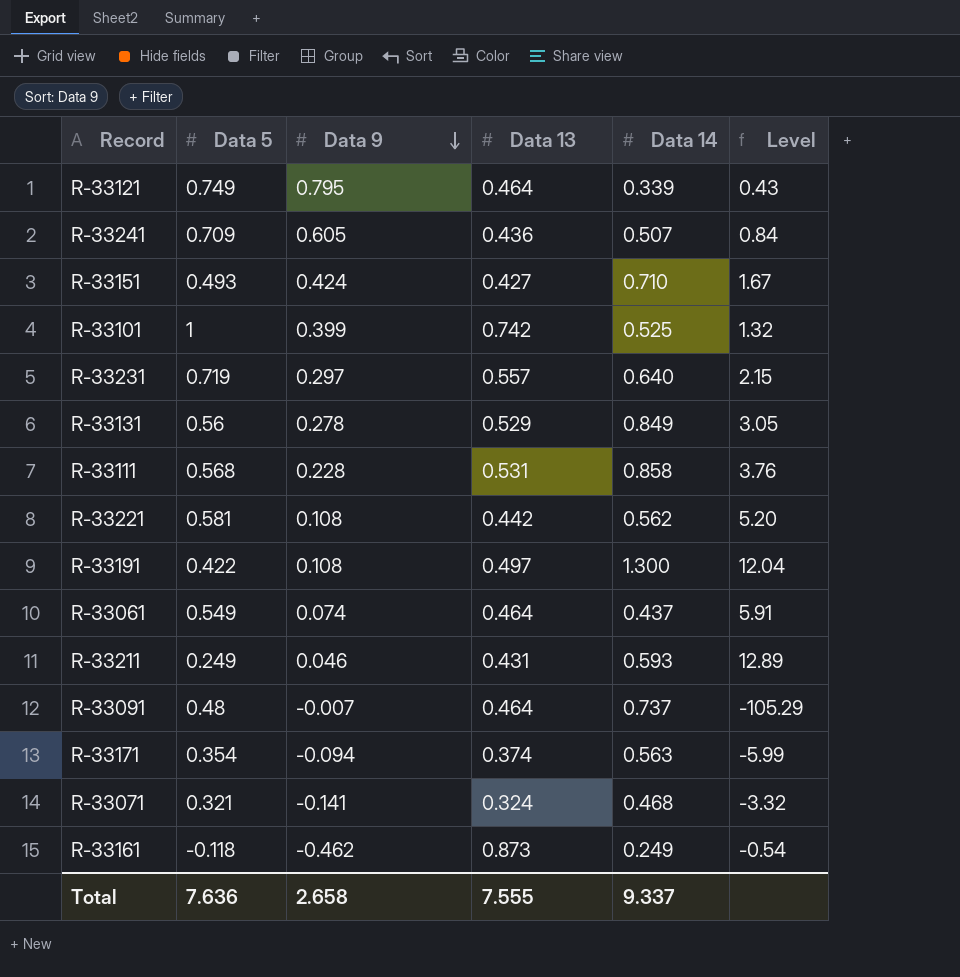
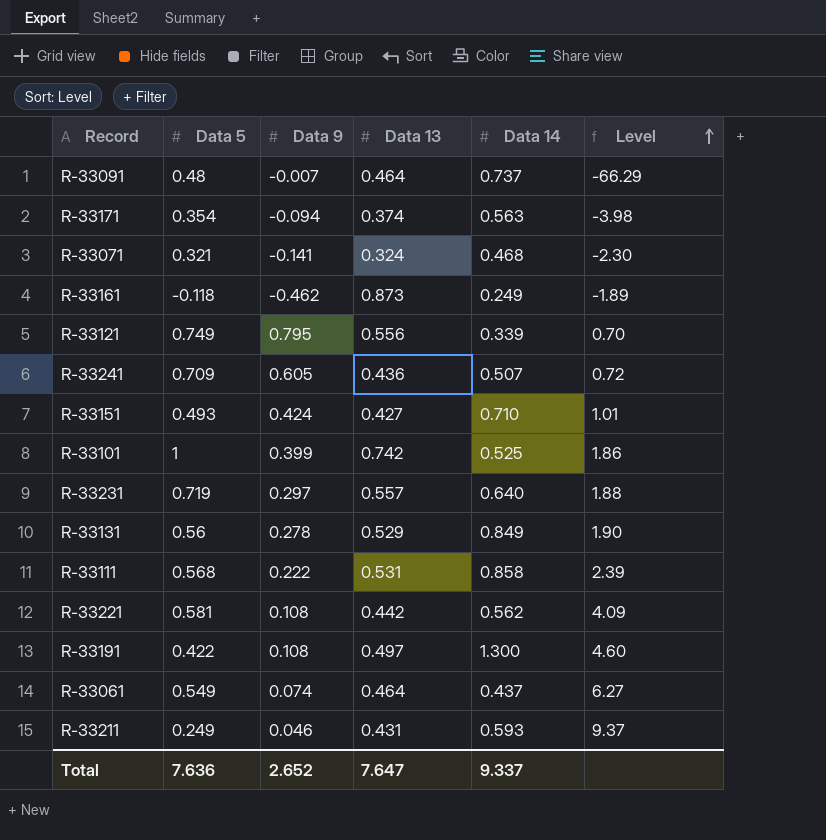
row order: Data 9 descending -> Level ascending
column Level | formula: [Data 14] / [Data 9] -> [Data 13] / [Data 9]
R-33121 | Data 13: 0.464 -> 0.556
R-33111 | Data 9: 0.228 -> 0.222
Total | Data 9: 2.658 -> 2.652
Total | Data 13: 7.555 -> 7.647

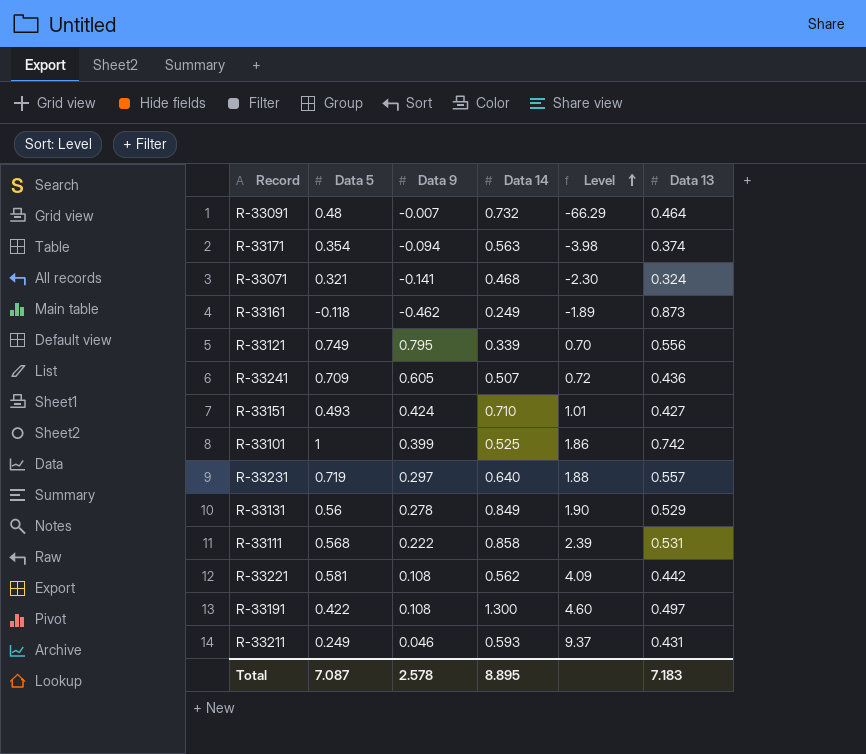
column Data 13 | position: 4 -> 6
row R-33061: 0.549 | 0.074 | 0.464 | 0.437 | 6.27 -> none
R-33091 | Data 14: 0.737 -> 0.732
Total | Data 5: 7.636 -> 7.087
Total | Data 9: 2.652 -> 2.578
Total | Data 14: 9.337 -> 8.895
Total | Data 13: 7.647 -> 7.183

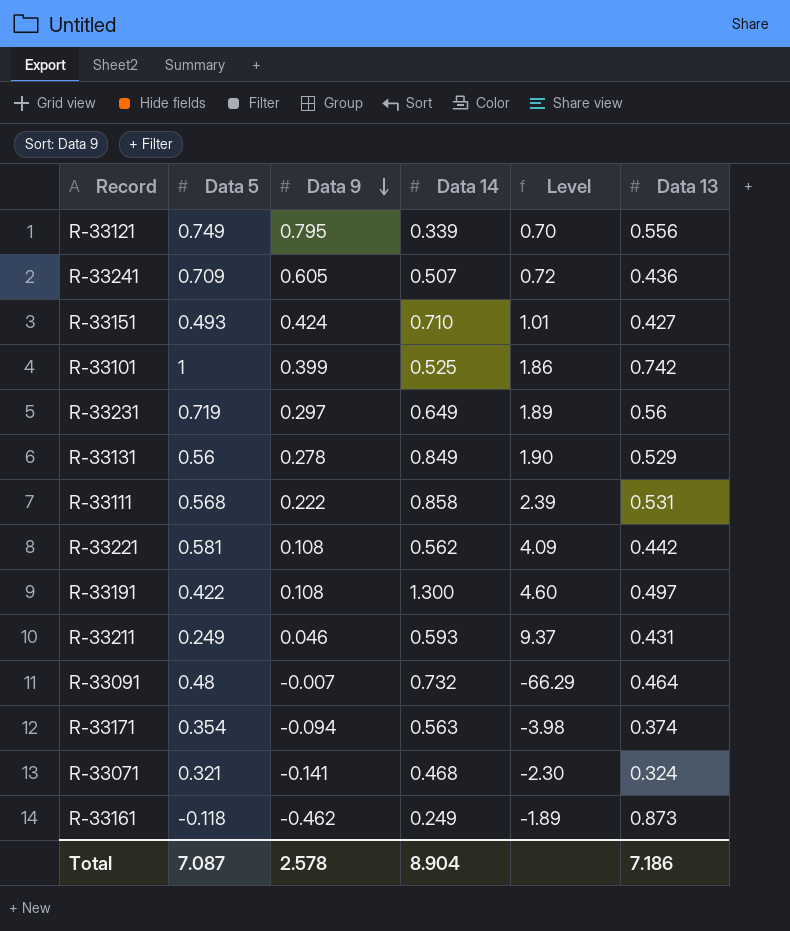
row order: Level ascending -> Data 9 descending
R-33231 | Data 14: 0.640 -> 0.649
R-33231 | Level: 1.88 -> 1.89
R-33231 | Data 13: 0.557 -> 0.56
Total | Data 14: 8.895 -> 8.904
Total | Data 13: 7.183 -> 7.186

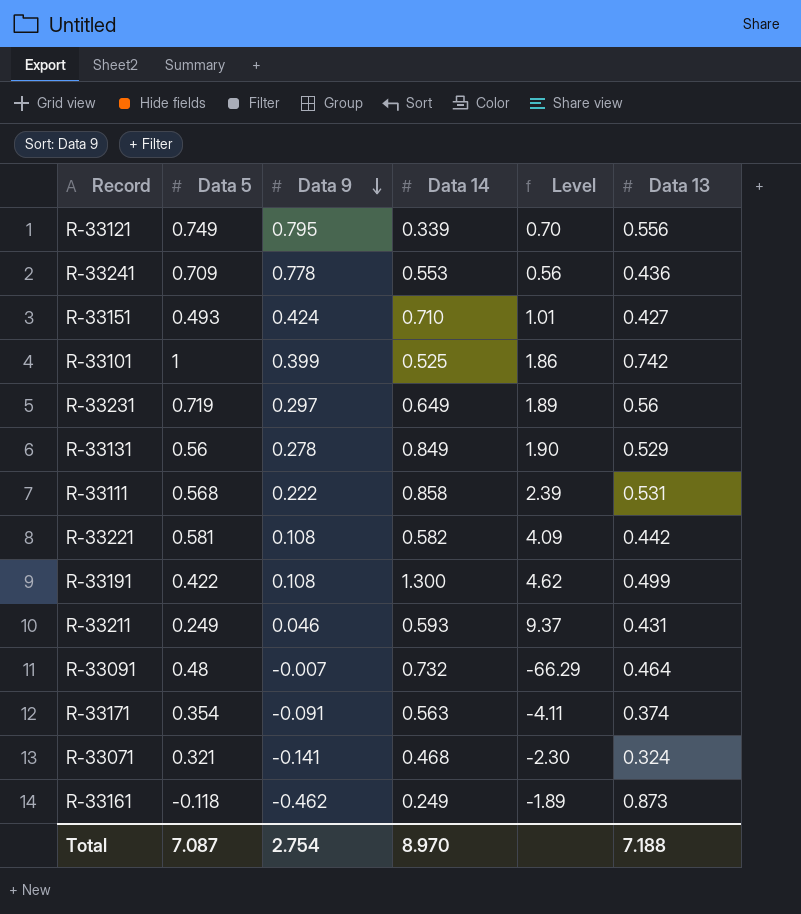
R-33241 | Data 9: 0.605 -> 0.778
R-33241 | Data 14: 0.507 -> 0.553
R-33241 | Level: 0.72 -> 0.56
R-33221 | Data 14: 0.562 -> 0.582
R-33191 | Level: 4.60 -> 4.62
R-33191 | Data 13: 0.497 -> 0.499
R-33171 | Data 9: -0.094 -> -0.091
R-33171 | Level: -3.98 -> -4.11
Total | Data 9: 2.578 -> 2.754
Total | Data 14: 8.904 -> 8.970
Total | Data 13: 7.186 -> 7.188

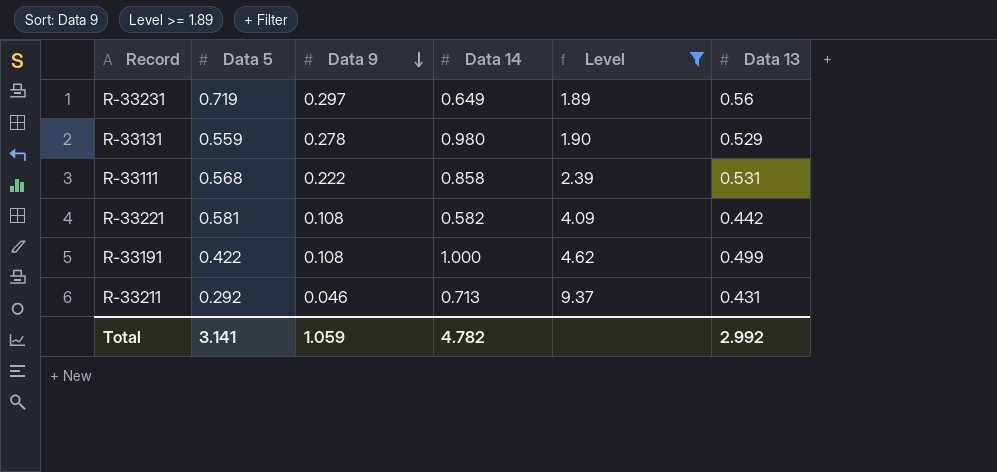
filter: none -> Level >= 1.89
R-33131 | Data 5: 0.56 -> 0.559
R-33131 | Data 14: 0.849 -> 0.980
R-33191 | Data 14: 1.300 -> 1.000
R-33211 | Data 5: 0.249 -> 0.292
R-33211 | Data 14: 0.593 -> 0.713
Total | Data 5: 7.087 -> 3.141
Total | Data 9: 2.754 -> 1.059
Total | Data 14: 8.970 -> 4.782
Total | Data 13: 7.188 -> 2.992

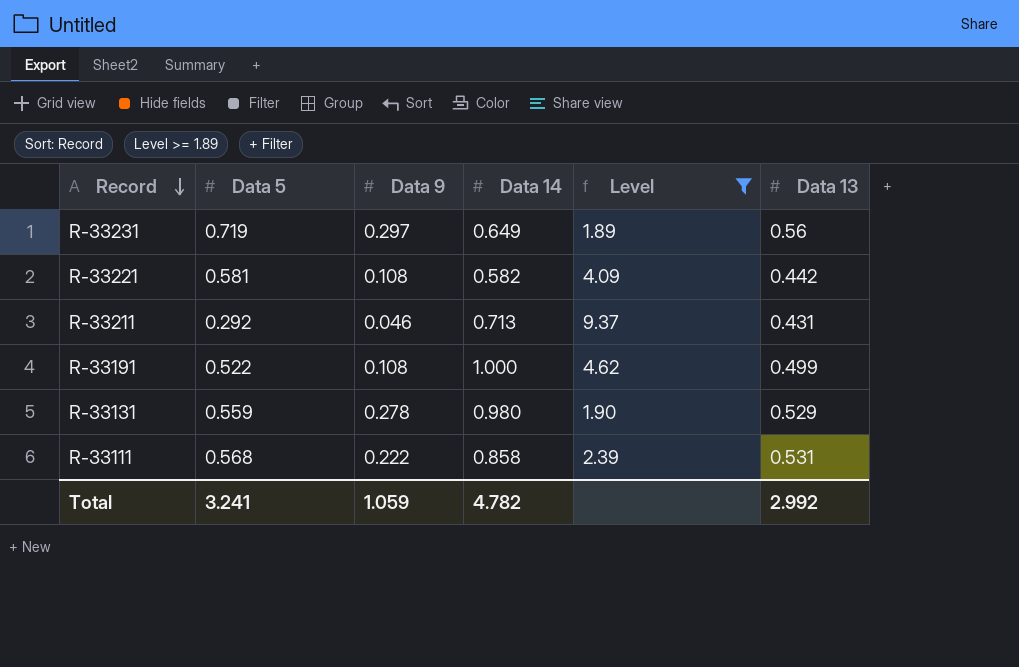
row order: Data 9 descending -> Record descending
R-33191 | Data 5: 0.422 -> 0.522
Total | Data 5: 3.141 -> 3.241

